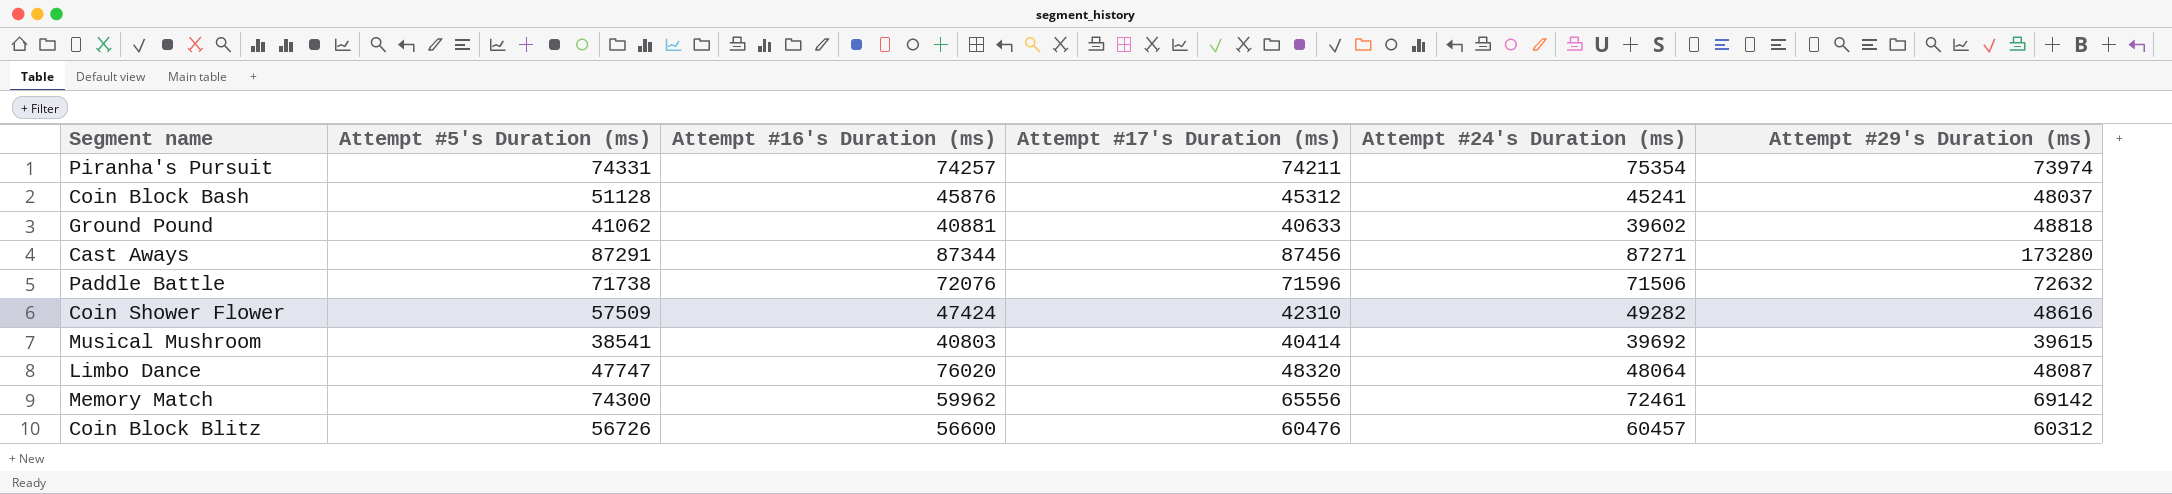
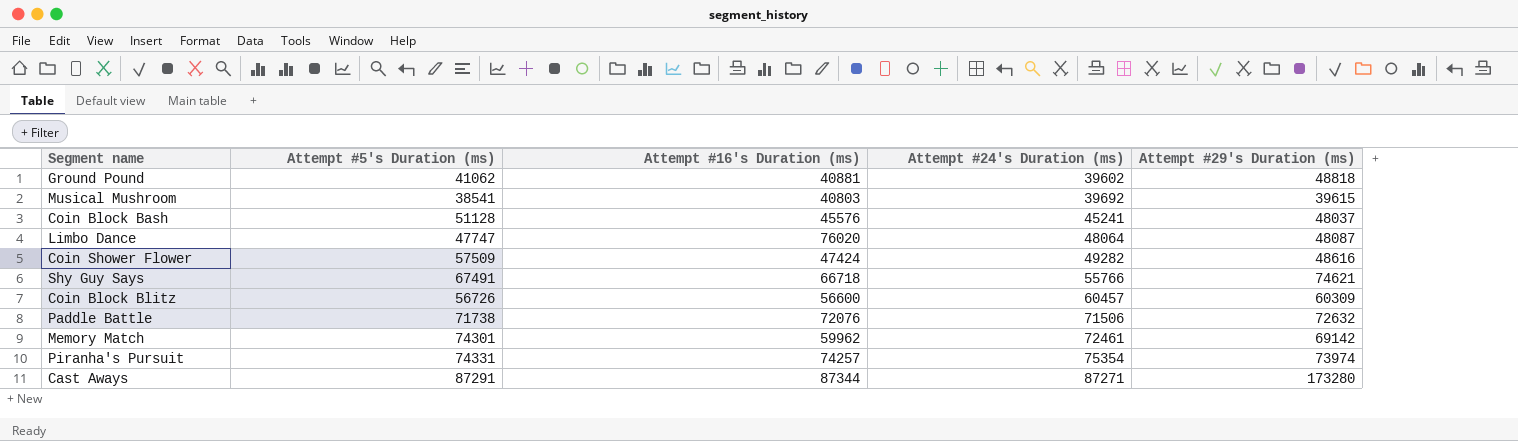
row order: none -> Attempt #24's Duration (ms) ascending
column Attempt #17's Duration (ms) | position: 4 -> none
Coin Block Bash | Attempt #16's Duration (ms): 45876 -> 45576
row Shy Guy Says: none -> 67491 | 66718 | 55766 | 74621
Coin Block Blitz | Attempt #29's Duration (ms): 60312 -> 60309
Memory Match | Attempt #5's Duration (ms): 74300 -> 74301

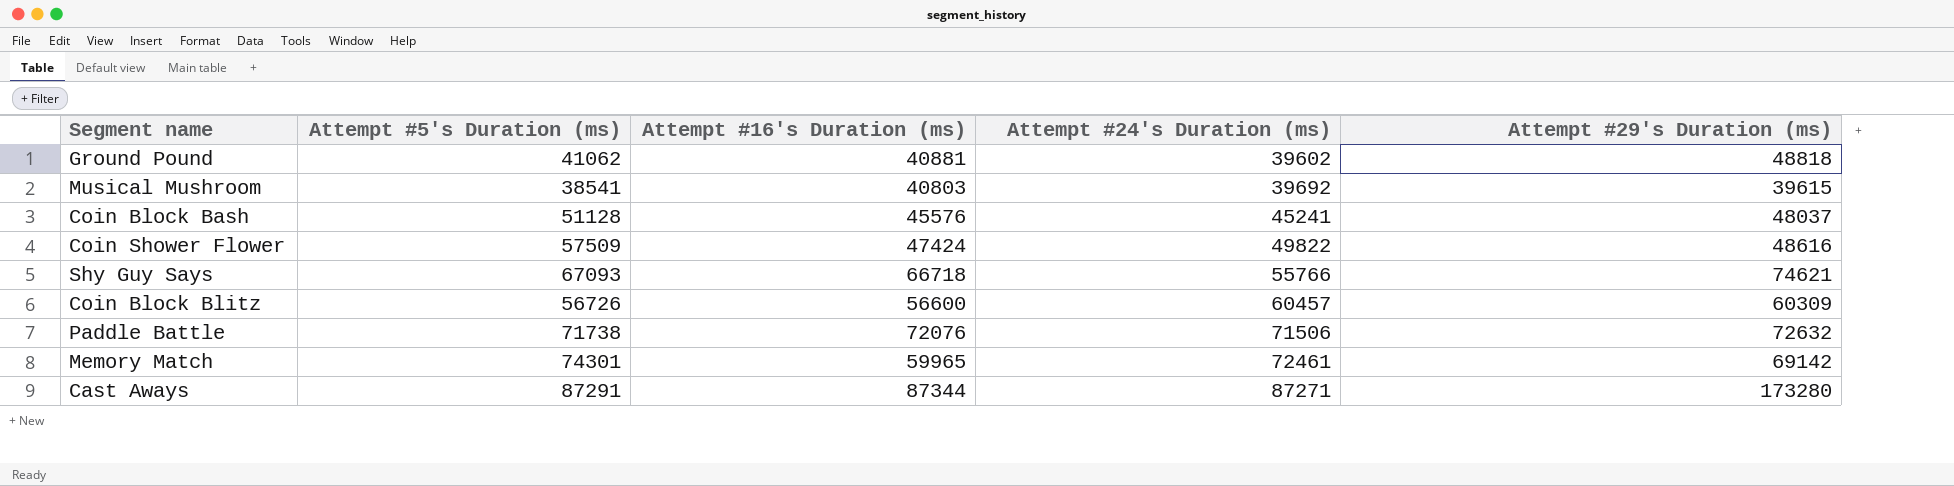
row Limbo Dance: 47747 | 76020 | 48064 | 48087 -> none
row Piranha's Pursuit: 74331 | 74257 | 75354 | 73974 -> none
Coin Shower Flower | Attempt #24's Duration (ms): 49282 -> 49822
Shy Guy Says | Attempt #5's Duration (ms): 67491 -> 67093
Memory Match | Attempt #16's Duration (ms): 59962 -> 59965

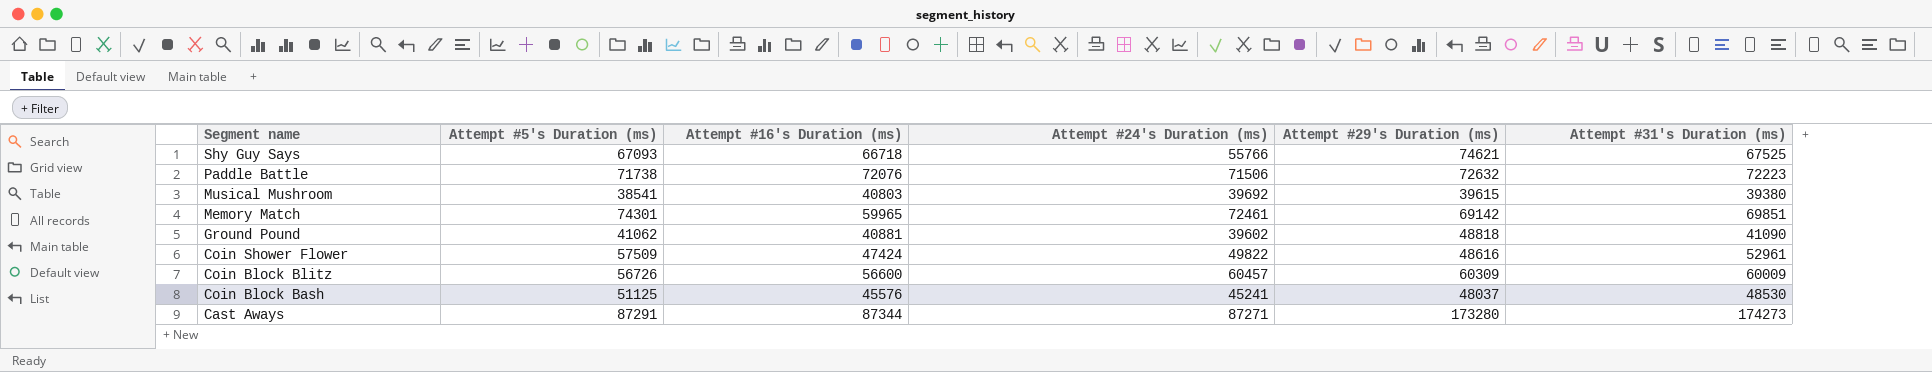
row order: Attempt #24's Duration (ms) ascending -> Segment name descending
column Attempt #31's Duration (ms) | position: none -> 6
Coin Block Bash | Attempt #5's Duration (ms): 51128 -> 51125

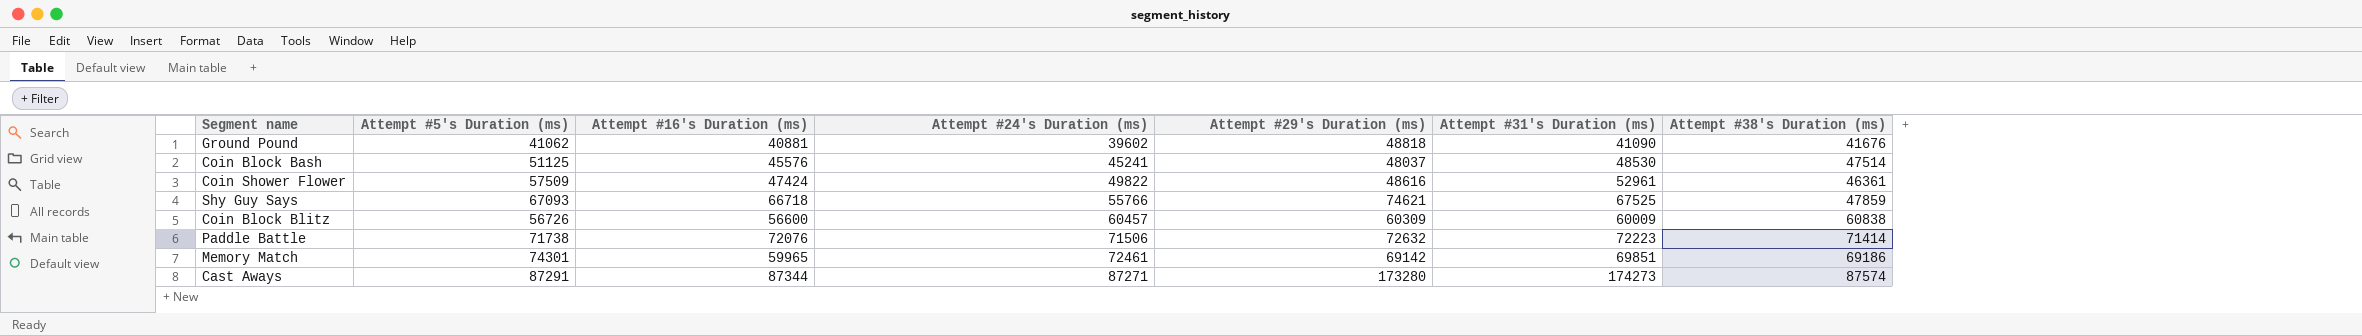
row order: Segment name descending -> Attempt #24's Duration (ms) ascending
column Attempt #38's Duration (ms) | position: none -> 7
row Musical Mushroom: 38541 | 40803 | 39692 | 39615 | 39380 -> none

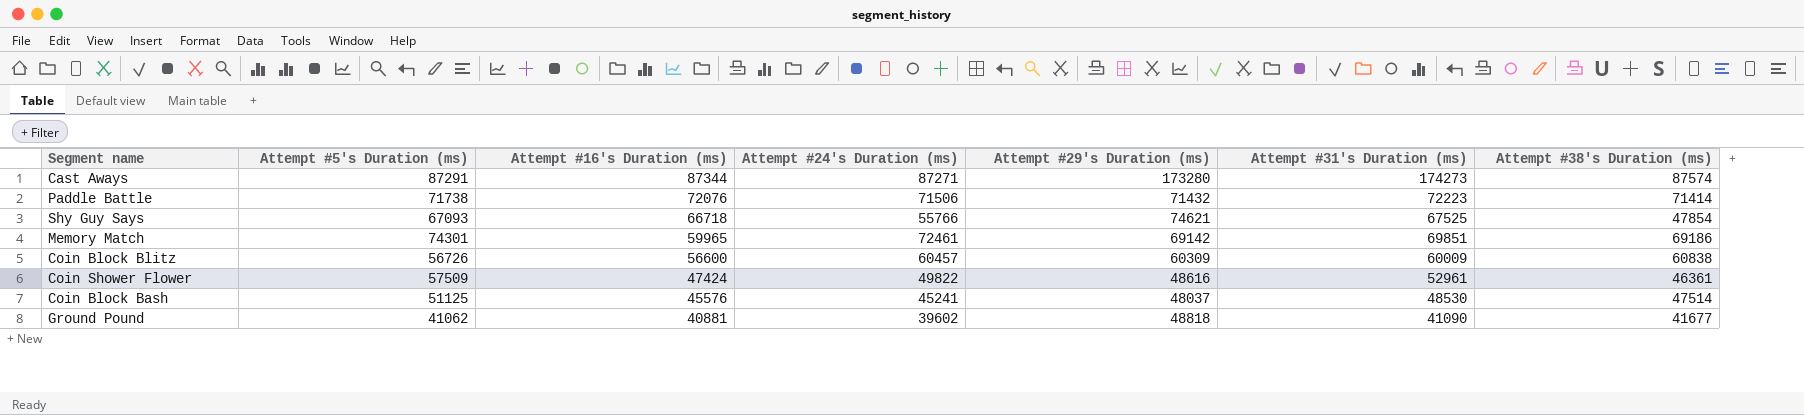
row order: Attempt #24's Duration (ms) ascending -> Attempt #16's Duration (ms) descending
Paddle Battle | Attempt #29's Duration (ms): 72632 -> 71432
Shy Guy Says | Attempt #38's Duration (ms): 47859 -> 47854
Ground Pound | Attempt #38's Duration (ms): 41676 -> 41677

